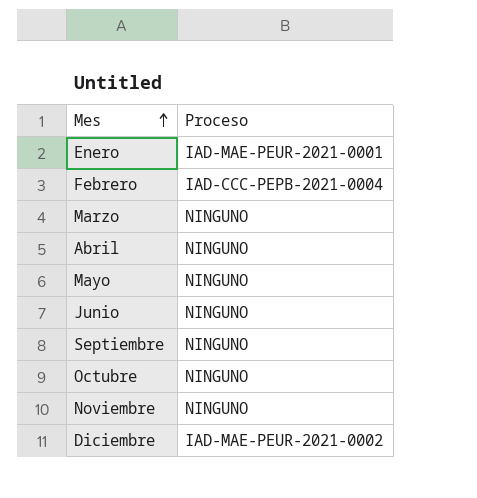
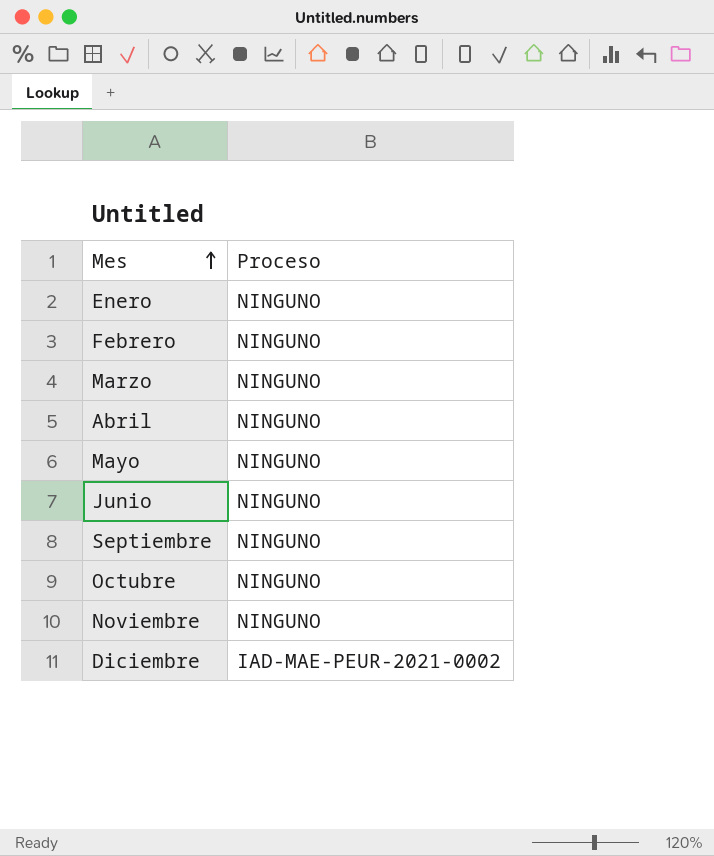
Enero | Proceso: IAD-MAE-PEUR-2021-0001 -> NINGUNO
Febrero | Proceso: IAD-CCC-PEPB-2021-0004 -> NINGUNO

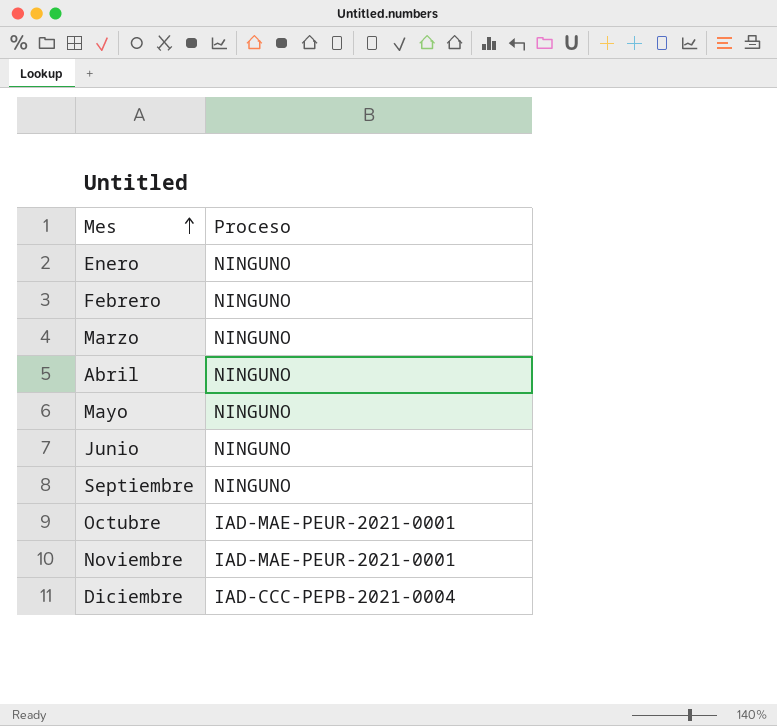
Octubre | Proceso: NINGUNO -> IAD-MAE-PEUR-2021-0001
Noviembre | Proceso: NINGUNO -> IAD-MAE-PEUR-2021-0001
Diciembre | Proceso: IAD-MAE-PEUR-2021-0002 -> IAD-CCC-PEPB-2021-0004

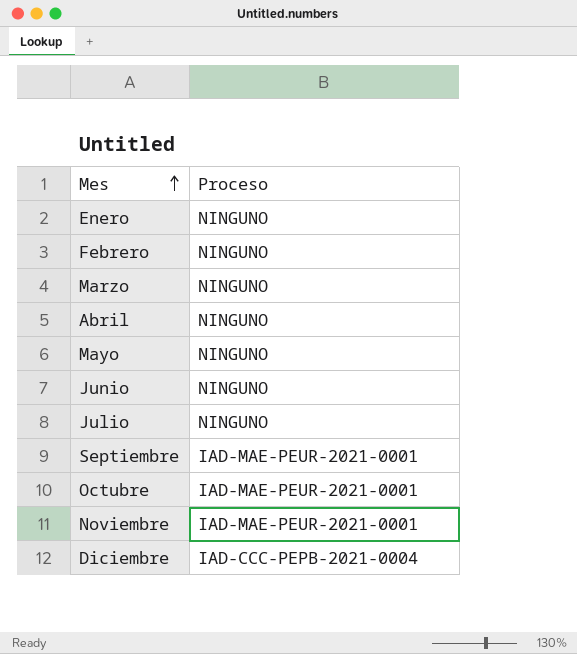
row Julio: none -> NINGUNO
Septiembre | Proceso: NINGUNO -> IAD-MAE-PEUR-2021-0001

